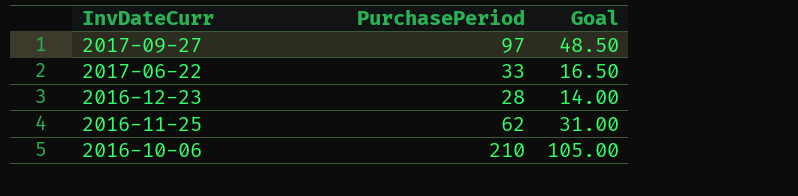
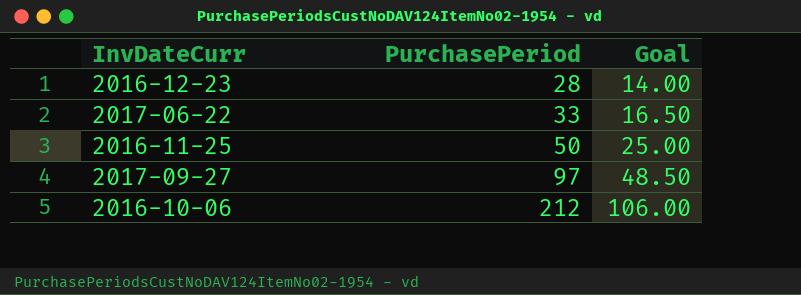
row order: InvDateCurr descending -> PurchasePeriod ascending
2016-11-25 | PurchasePeriod: 62 -> 50
2016-11-25 | Goal: 31.00 -> 25.00
2016-10-06 | PurchasePeriod: 210 -> 212
2016-10-06 | Goal: 105.00 -> 106.00

